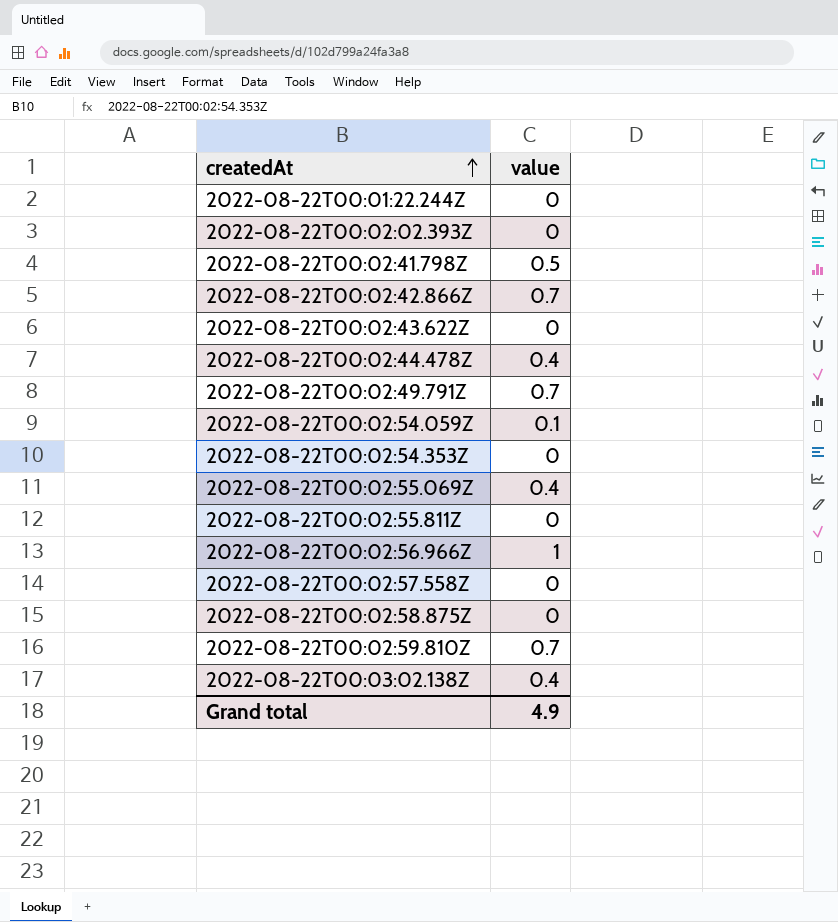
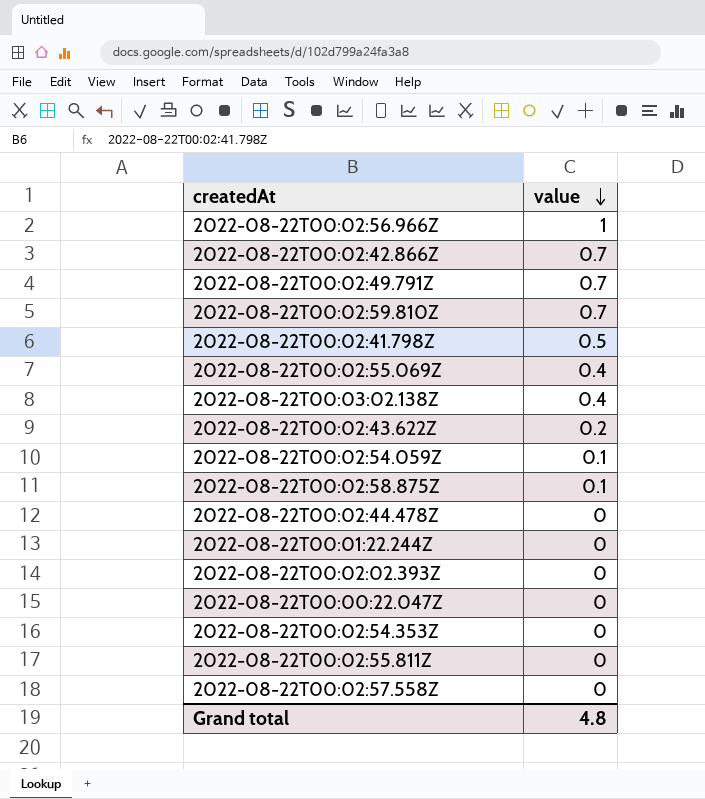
row order: createdAt ascending -> value descending
2022-08-22T00:02:43.622Z | value: 0 -> 0.2
2022-08-22T00:02:58.875Z | value: 0 -> 0.1
2022-08-22T00:02:44.478Z | value: 0.4 -> 0
row 2022-08-22T00:00:22.047Z: none -> 0
Grand total | value: 4.9 -> 4.8

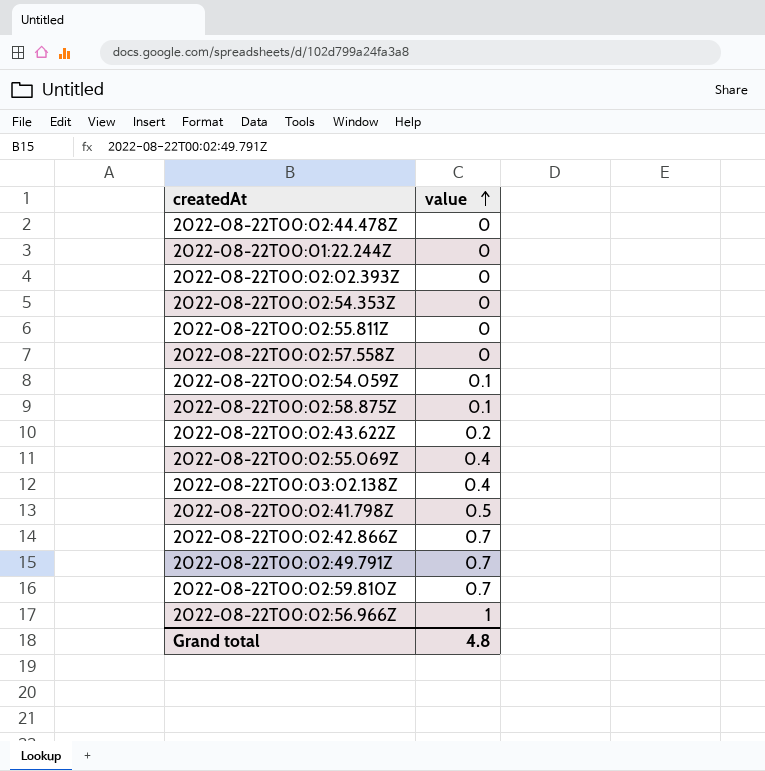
row order: value descending -> value ascending
row 2022-08-22T00:00:22.047Z: 0 -> none

